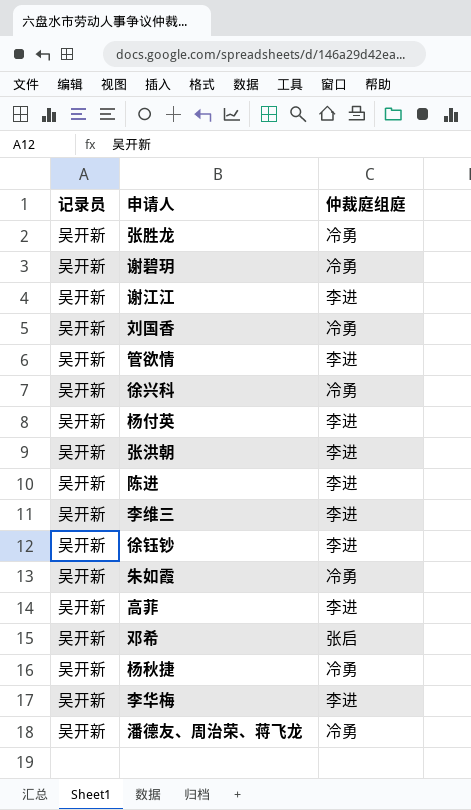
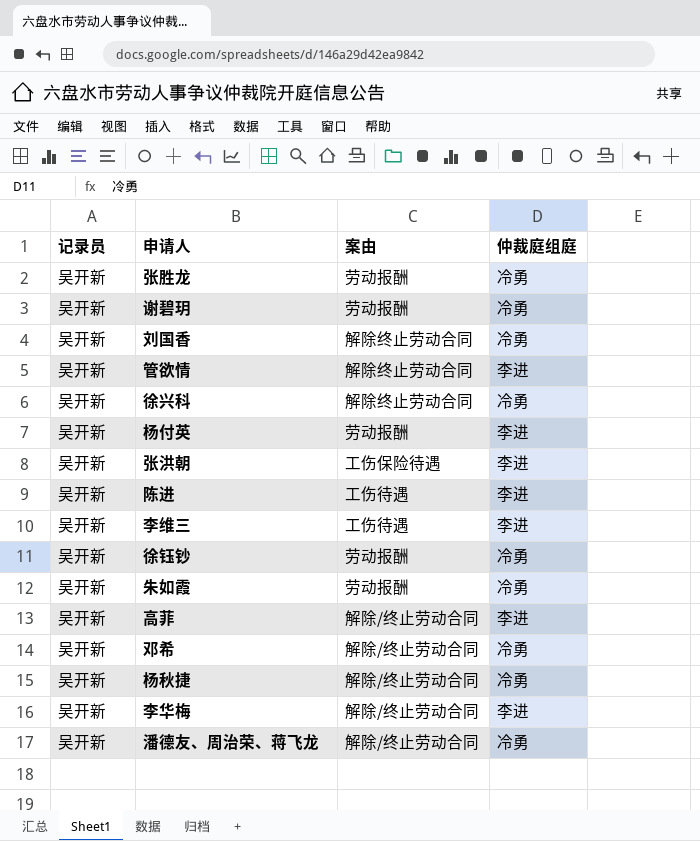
column 案由 | position: none -> 3
row 谢江江: 吴开新 | 李进 -> none
徐钰钞 | 仲裁庭组庭: 李进 -> 冷勇
邓希 | 仲裁庭组庭: 张启 -> 冷勇

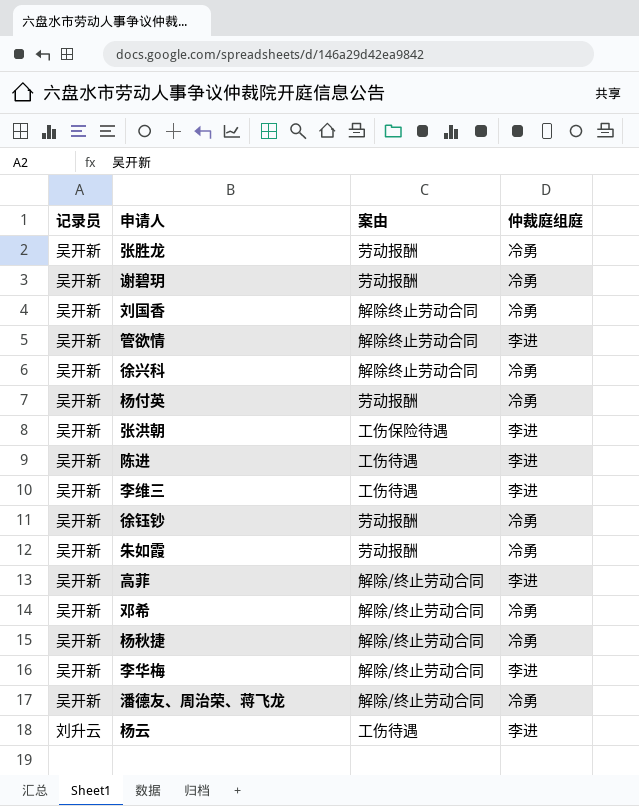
杨付英 | 仲裁庭组庭: 李进 -> 冷勇
row 杨云: none -> 刘升云 | 工伤待遇 | 李进

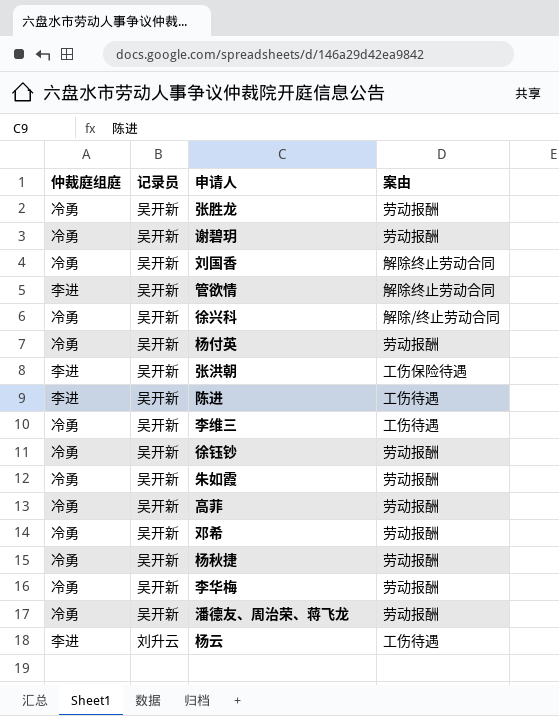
column 仲裁庭组庭 | position: 4 -> 1
徐兴科 | 案由: 解除终止劳动合同 -> 解除/终止劳动合同
李维三 | 仲裁庭组庭: 李进 -> 冷勇
高菲 | 仲裁庭组庭: 李进 -> 冷勇
高菲 | 案由: 解除/终止劳动合同 -> 劳动报酬
邓希 | 案由: 解除/终止劳动合同 -> 劳动报酬
杨秋捷 | 案由: 解除/终止劳动合同 -> 劳动报酬
李华梅 | 仲裁庭组庭: 李进 -> 冷勇
李华梅 | 案由: 解除/终止劳动合同 -> 劳动报酬
潘德友、周治荣、蒋飞龙 | 案由: 解除/终止劳动合同 -> 劳动报酬

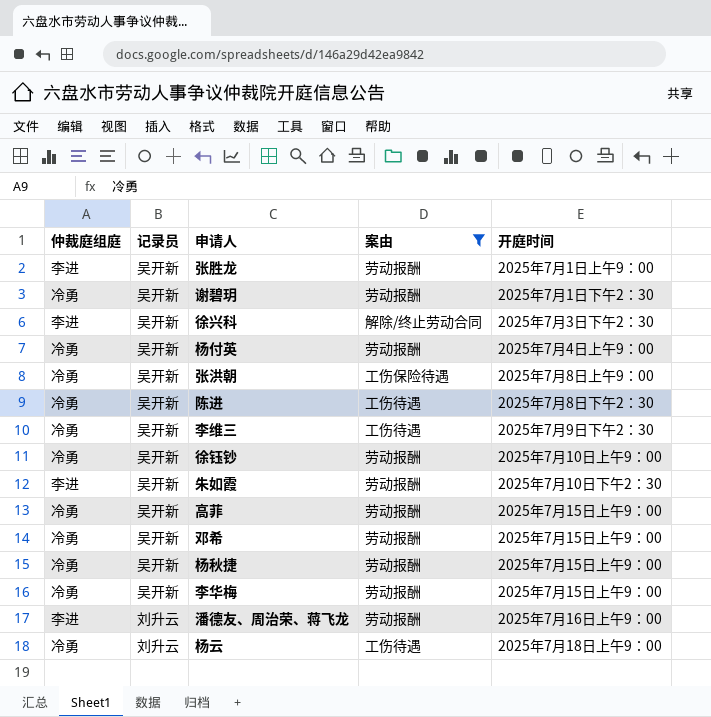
filter: none -> 案由 != 解除终止劳动合同
column 开庭时间 | position: none -> 5
张胜龙 | 仲裁庭组庭: 冷勇 -> 李进
徐兴科 | 仲裁庭组庭: 冷勇 -> 李进
张洪朝 | 仲裁庭组庭: 李进 -> 冷勇
陈进 | 仲裁庭组庭: 李进 -> 冷勇
朱如霞 | 仲裁庭组庭: 冷勇 -> 李进
潘德友、周治荣、蒋飞龙 | 仲裁庭组庭: 冷勇 -> 李进
潘德友、周治荣、蒋飞龙 | 记录员: 吴开新 -> 刘升云
杨云 | 仲裁庭组庭: 李进 -> 冷勇

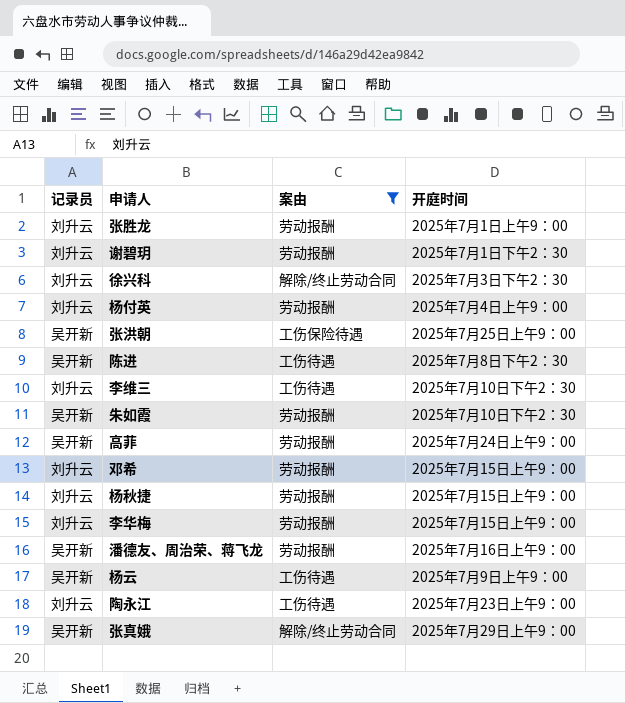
column 仲裁庭组庭 | position: 1 -> none
row 徐钰钞: 冷勇 | 吴开新 | 劳动报酬 | 2025年7月10日上午9：00 -> none
张胜龙 | 记录员: 吴开新 -> 刘升云
谢碧玥 | 记录员: 吴开新 -> 刘升云
徐兴科 | 记录员: 吴开新 -> 刘升云
杨付英 | 记录员: 吴开新 -> 刘升云
张洪朝 | 开庭时间: 2025年7月8日上午9：00 -> 2025年7月25日上午9：00
李维三 | 记录员: 吴开新 -> 刘升云
李维三 | 开庭时间: 2025年7月9日下午2：30 -> 2025年7月10日下午2：30
高菲 | 开庭时间: 2025年7月15日上午9：00 -> 2025年7月24日上午9：00
邓希 | 记录员: 吴开新 -> 刘升云
杨秋捷 | 记录员: 吴开新 -> 刘升云
李华梅 | 记录员: 吴开新 -> 刘升云
潘德友、周治荣、蒋飞龙 | 记录员: 刘升云 -> 吴开新
杨云 | 记录员: 刘升云 -> 吴开新
杨云 | 开庭时间: 2025年7月18日上午9：00 -> 2025年7月9日上午9：00
row 陶永江: none -> 刘升云 | 工伤待遇 | 2025年7月23日上午9：00
row 张真娥: none -> 吴开新 | 解除/终止劳动合同 | 2025年7月29日上午9：00

